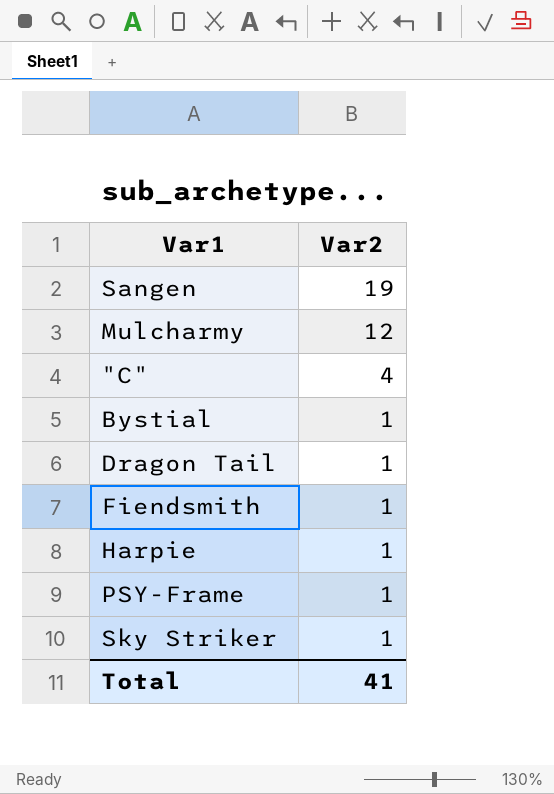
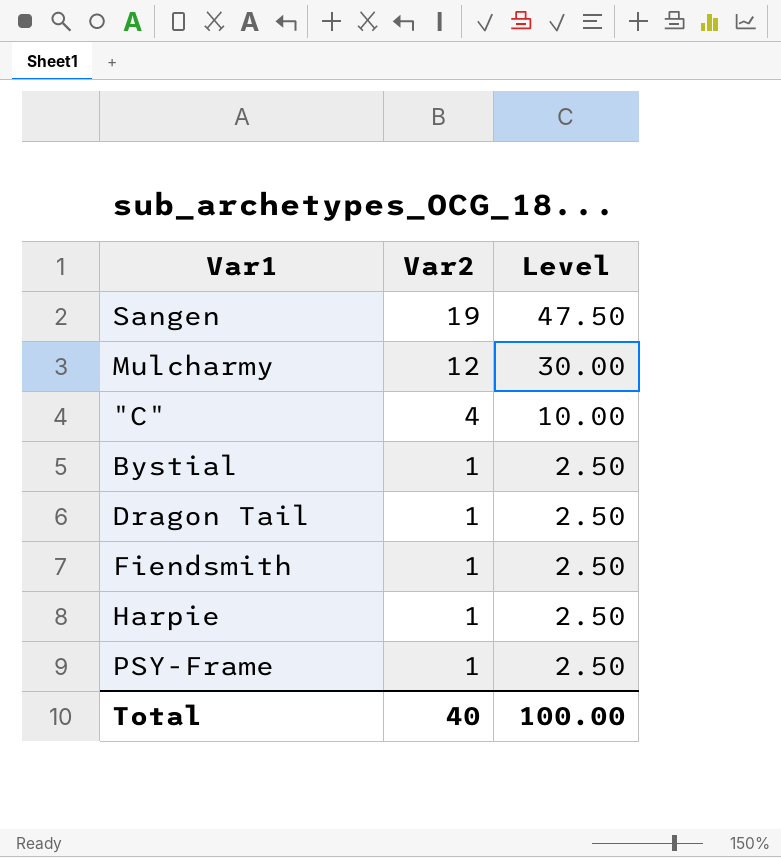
column Level | formula: none -> [Var2] * 2.5
row Sky Striker: 1 -> none
Total | Var2: 41 -> 40

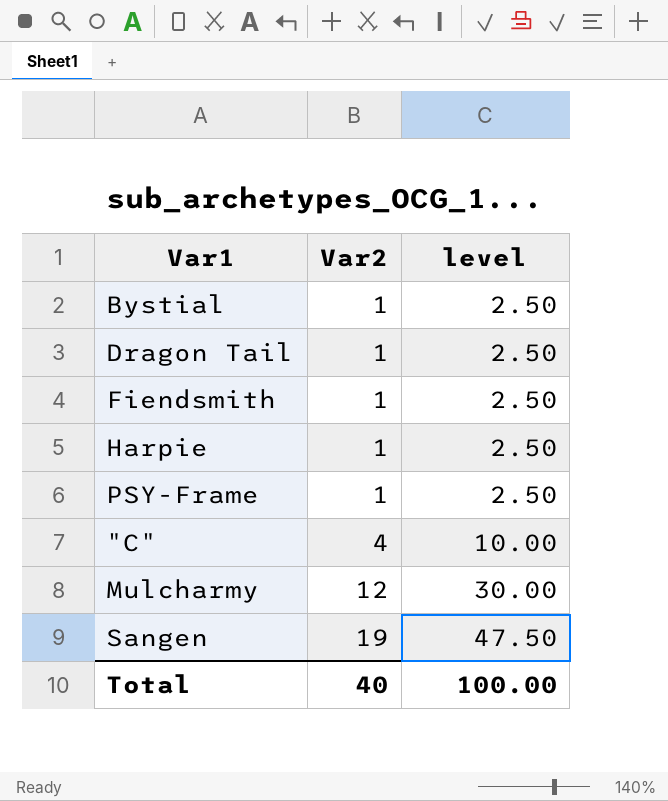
row order: Var2 descending -> Var2 ascending
column name: Level -> level

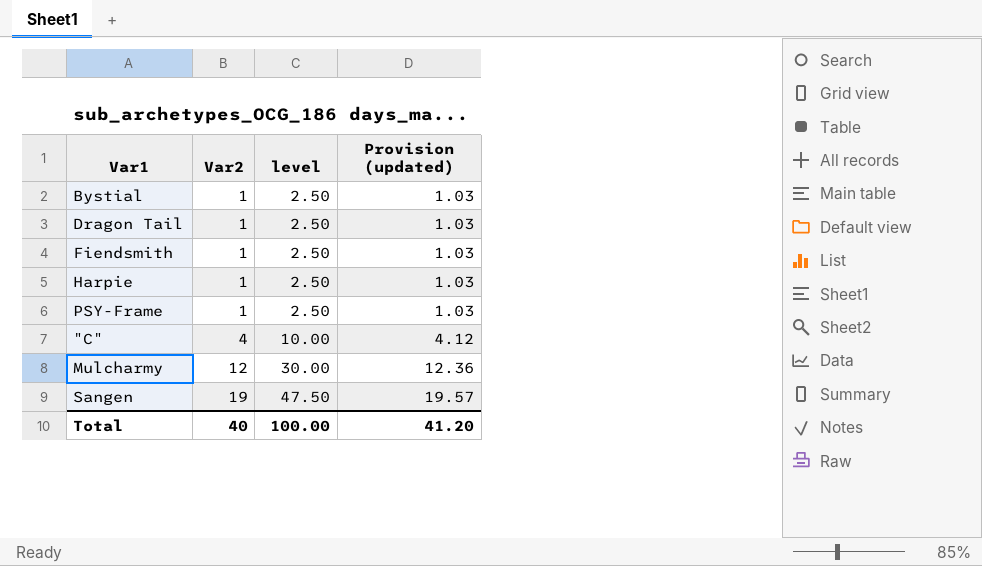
column Provision (updated) | formula: none -> [Var2] * 1.03

